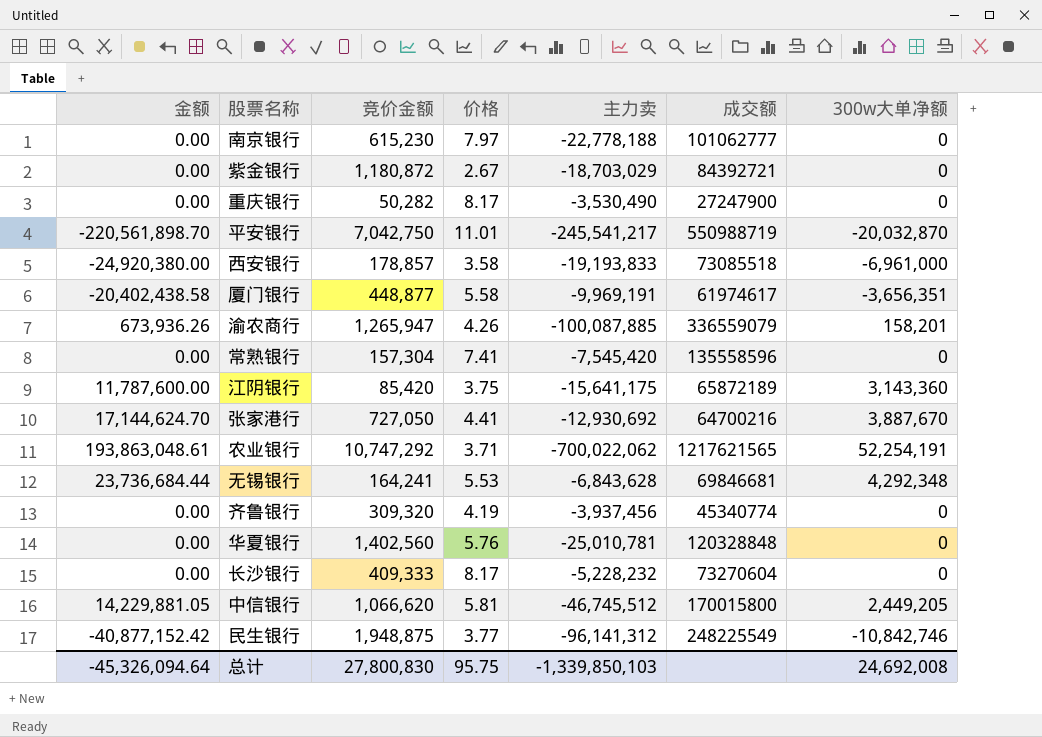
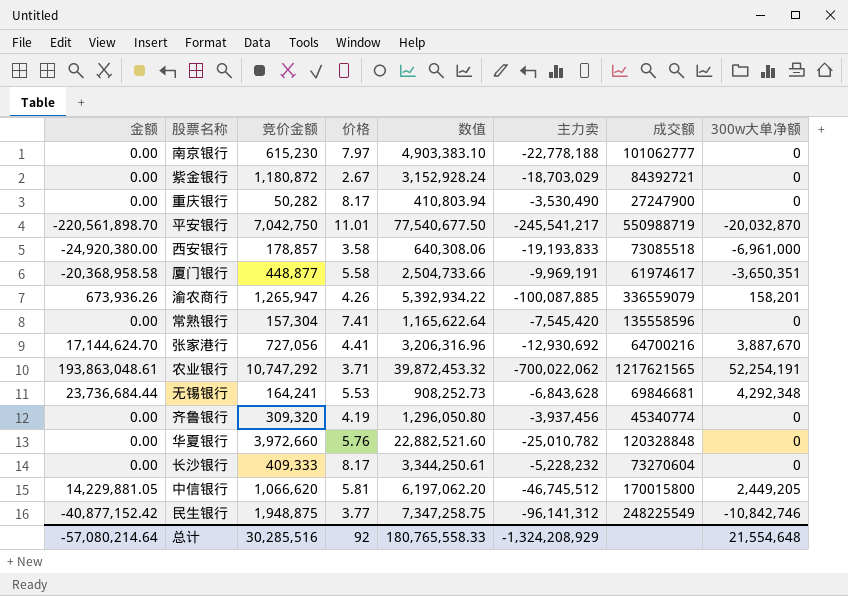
column 数值 | formula: none -> [竞价金额] * [价格]
row 江阴银行: 11,787,600.00 | 85,420 | 3.75 | -15,641,175 | 65872189 | 3,143,360 -> none
厦门银行 | 金额: -20,402,438.58 -> -20,368,958.58
厦门银行 | 300w大单净额: -3,656,351 -> -3,650,351
张家港行 | 竞价金额: 727,050 -> 727,056
华夏银行 | 竞价金额: 1,402,560 -> 3,972,660
华夏银行 | 主力卖: -25,010,781 -> -25,010,782
总计 | 金额: -45,326,094.64 -> -57,080,214.64
总计 | 竞价金额: 27,800,830 -> 30,285,516
总计 | 价格: 95.75 -> 92
总计 | 主力卖: -1,339,850,103 -> -1,324,208,929
总计 | 300w大单净额: 24,692,008 -> 21,554,648

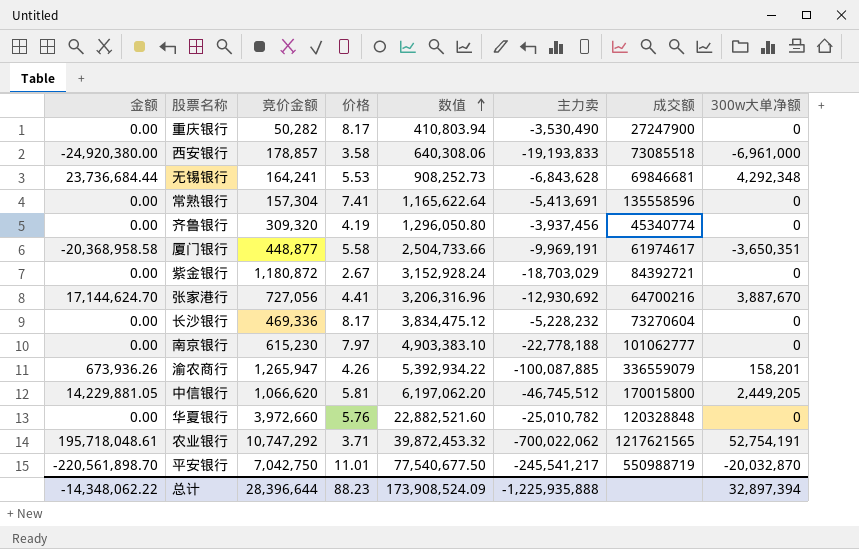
row order: none -> 数值 ascending
row 民生银行: -40,877,152.42 | 1,948,875 | 3.77 | 7,347,258.75 | -96,141,312 | 248225549 | -10,842,746 -> none
常熟银行 | 主力卖: -7,545,420 -> -5,413,691
长沙银行 | 竞价金额: 409,333 -> 469,336
长沙银行 | 数值: 3,344,250.61 -> 3,834,475.12
农业银行 | 金额: 193,863,048.61 -> 195,718,048.61
农业银行 | 300w大单净额: 52,254,191 -> 52,754,191
总计 | 金额: -57,080,214.64 -> -14,348,062.22
总计 | 竞价金额: 30,285,516 -> 28,396,644
总计 | 价格: 92 -> 88.23
总计 | 数值: 180,765,558.33 -> 173,908,524.09
总计 | 主力卖: -1,324,208,929 -> -1,225,935,888
总计 | 300w大单净额: 21,554,648 -> 32,897,394

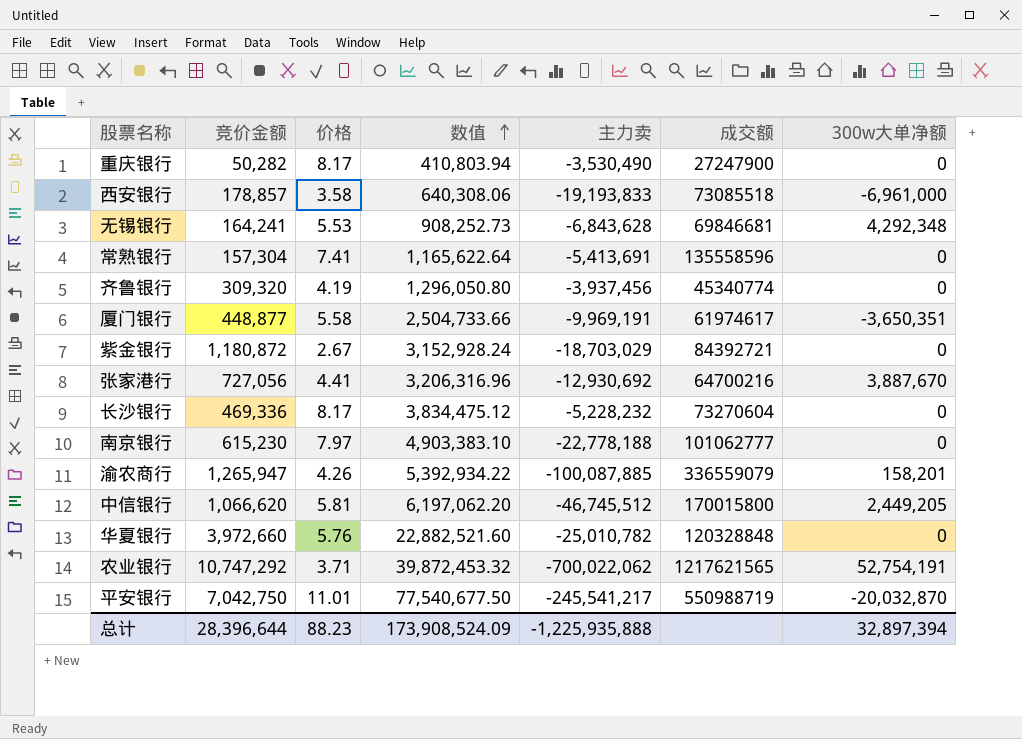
column 金额 | formula: [价格] * [300w大单净额] -> none

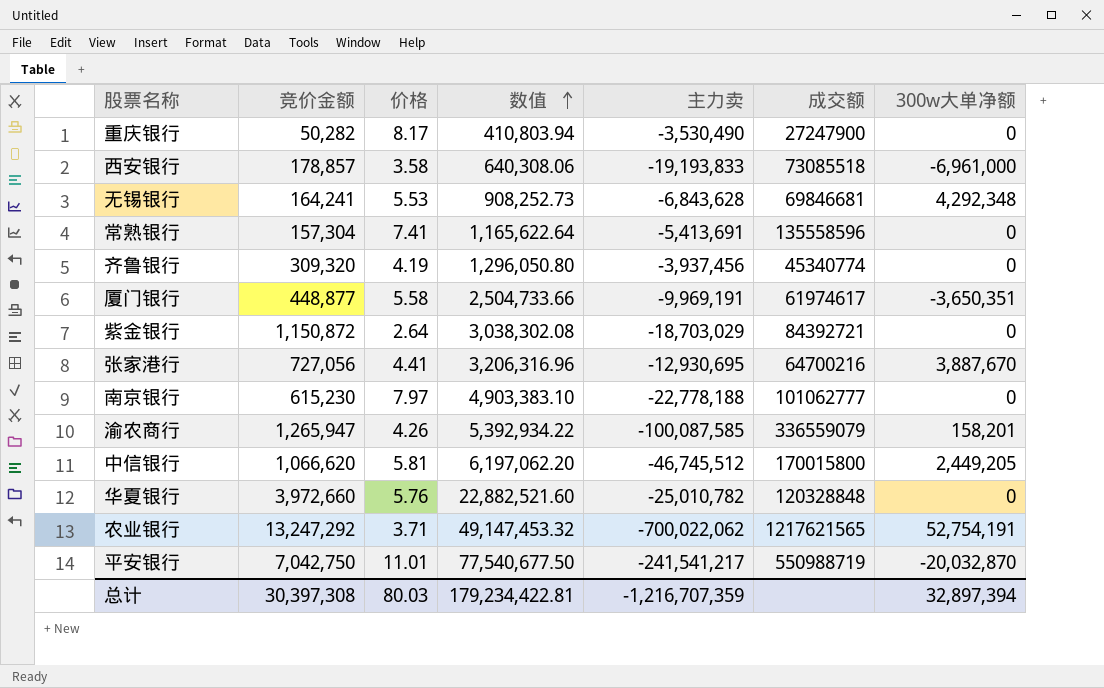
row 长沙银行: 469,336 | 8.17 | 3,834,475.12 | -5,228,232 | 73270604 | 0 -> none
紫金银行 | 竞价金额: 1,180,872 -> 1,150,872
紫金银行 | 价格: 2.67 -> 2.64
紫金银行 | 数值: 3,152,928.24 -> 3,038,302.08
张家港行 | 主力卖: -12,930,692 -> -12,930,695
渝农商行 | 主力卖: -100,087,885 -> -100,087,585
农业银行 | 竞价金额: 10,747,292 -> 13,247,292
农业银行 | 数值: 39,872,453.32 -> 49,147,453.32
平安银行 | 主力卖: -245,541,217 -> -241,541,217
总计 | 竞价金额: 28,396,644 -> 30,397,308
总计 | 价格: 88.23 -> 80.03
总计 | 数值: 173,908,524.09 -> 179,234,422.81
总计 | 主力卖: -1,225,935,888 -> -1,216,707,359

